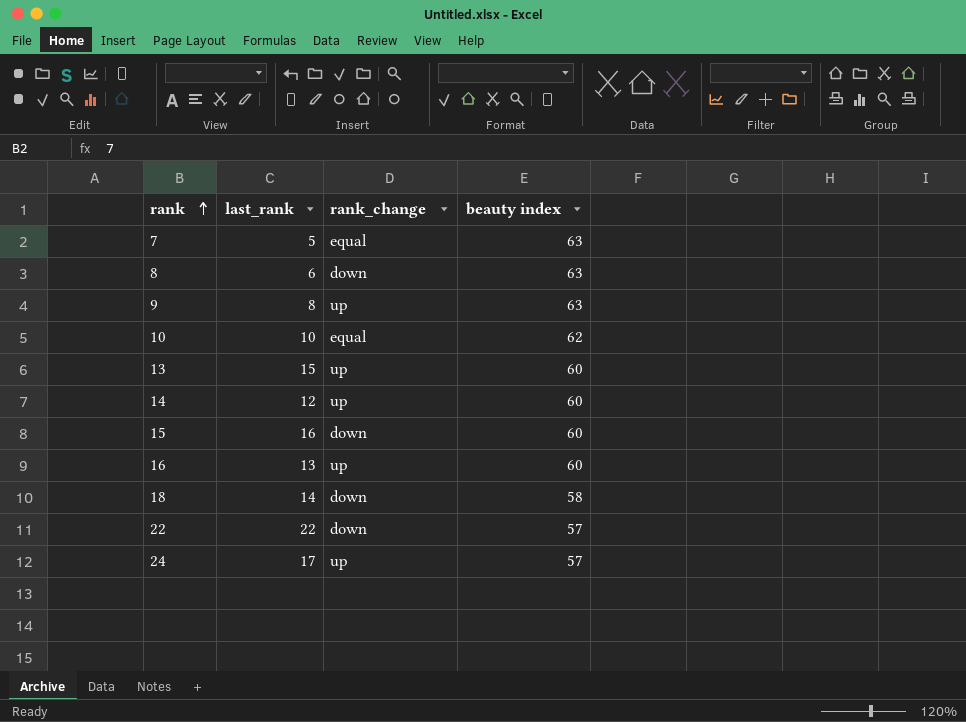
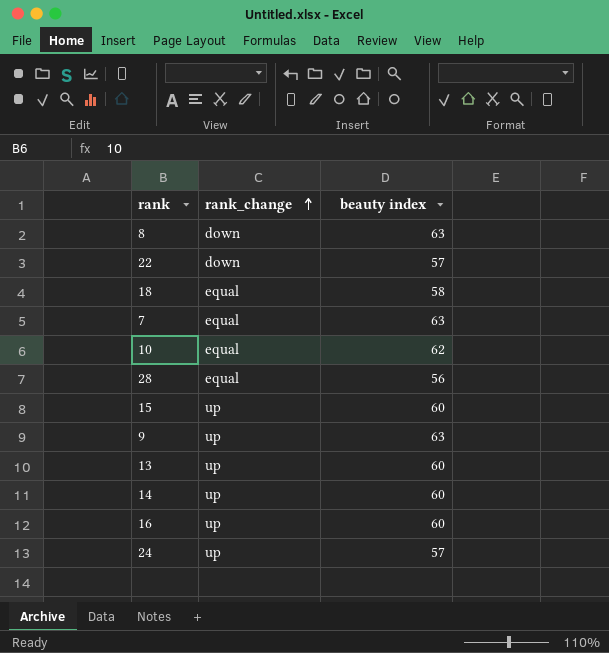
row order: rank ascending -> rank_change ascending
column last_rank | position: 2 -> none
18 | rank_change: down -> equal
row 28: none -> equal | 56
15 | rank_change: down -> up

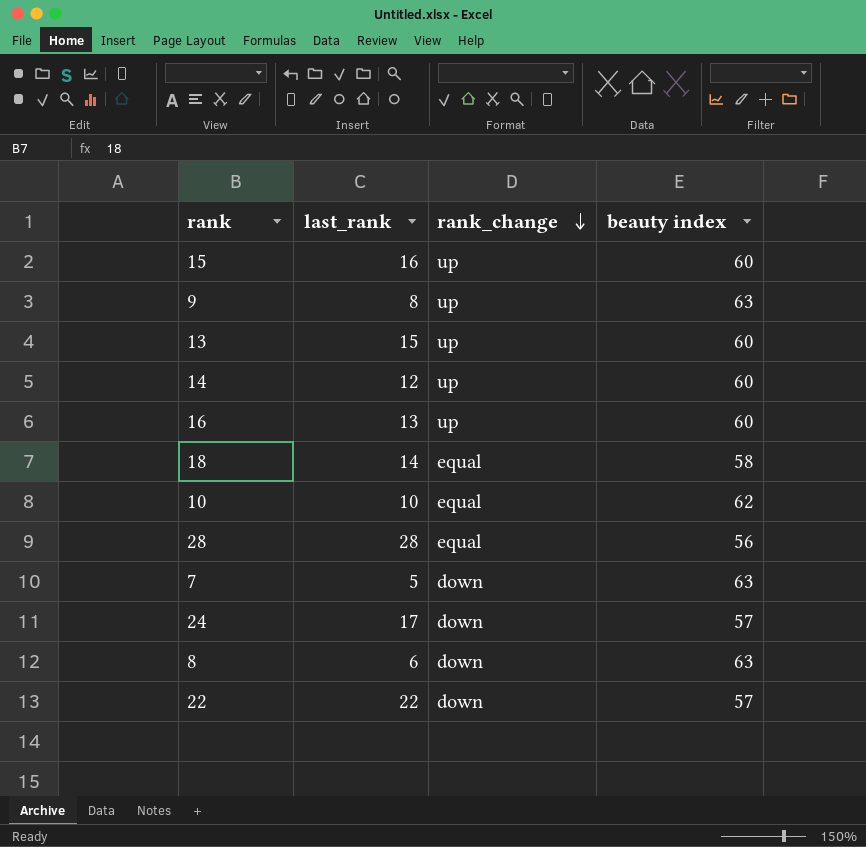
row order: rank_change ascending -> rank_change descending
column last_rank | position: none -> 2
7 | rank_change: equal -> down
24 | rank_change: up -> down

